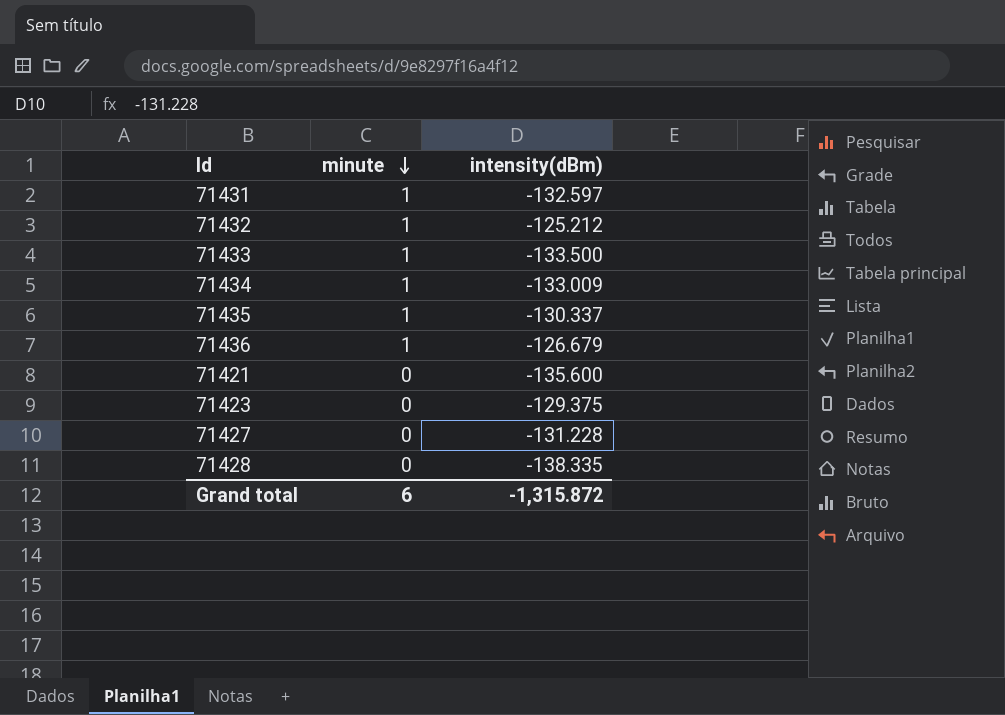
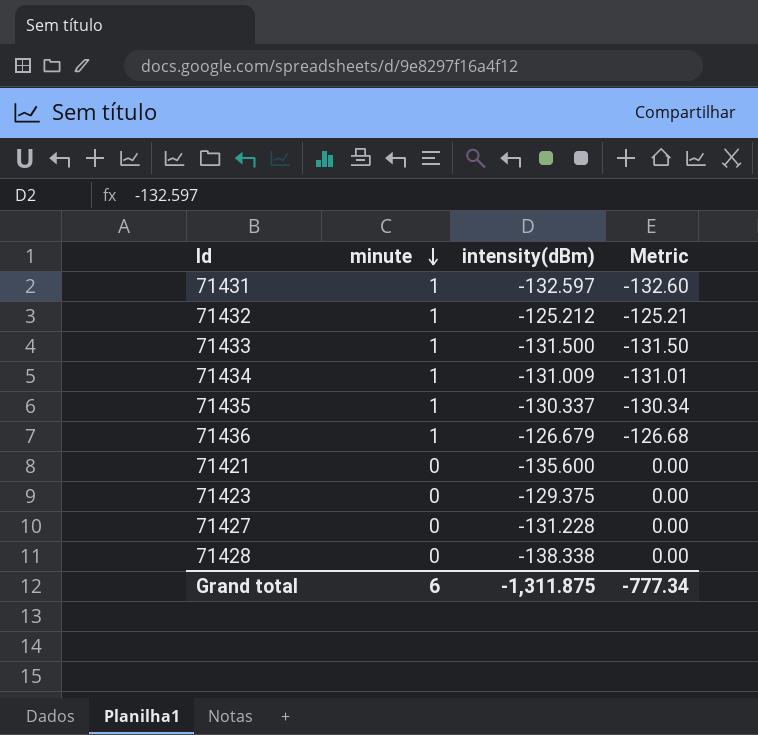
column Metric | formula: none -> [minute] * [intensity(dBm)]
71433 | intensity(dBm): -133.500 -> -131.500
71434 | intensity(dBm): -133.009 -> -131.009
71428 | intensity(dBm): -138.335 -> -138.338
Grand total | intensity(dBm): -1,315.872 -> -1,311.875

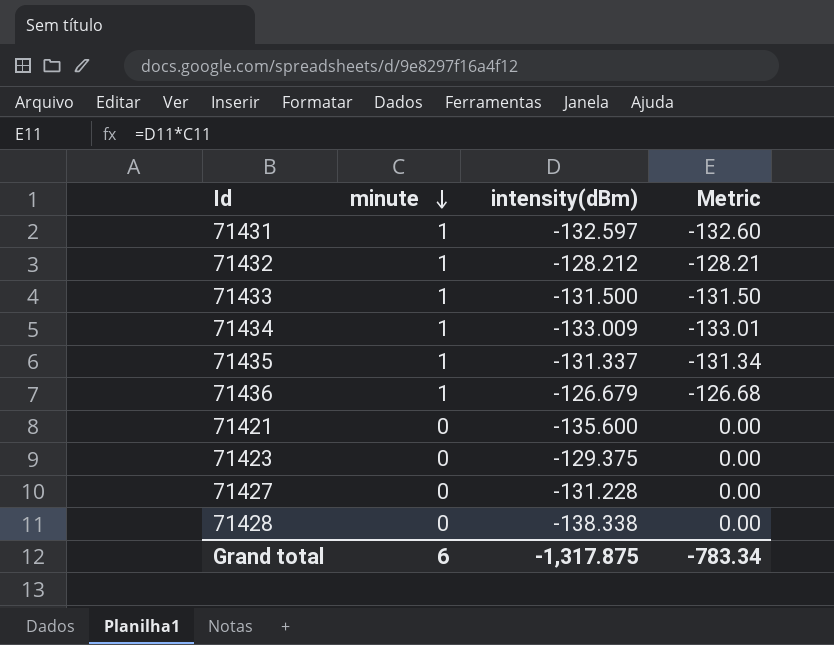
71432 | intensity(dBm): -125.212 -> -128.212
71432 | Metric: -125.21 -> -128.21
71434 | intensity(dBm): -131.009 -> -133.009
71434 | Metric: -131.01 -> -133.01
71435 | intensity(dBm): -130.337 -> -131.337
71435 | Metric: -130.34 -> -131.34
Grand total | intensity(dBm): -1,311.875 -> -1,317.875
Grand total | Metric: -777.34 -> -783.34

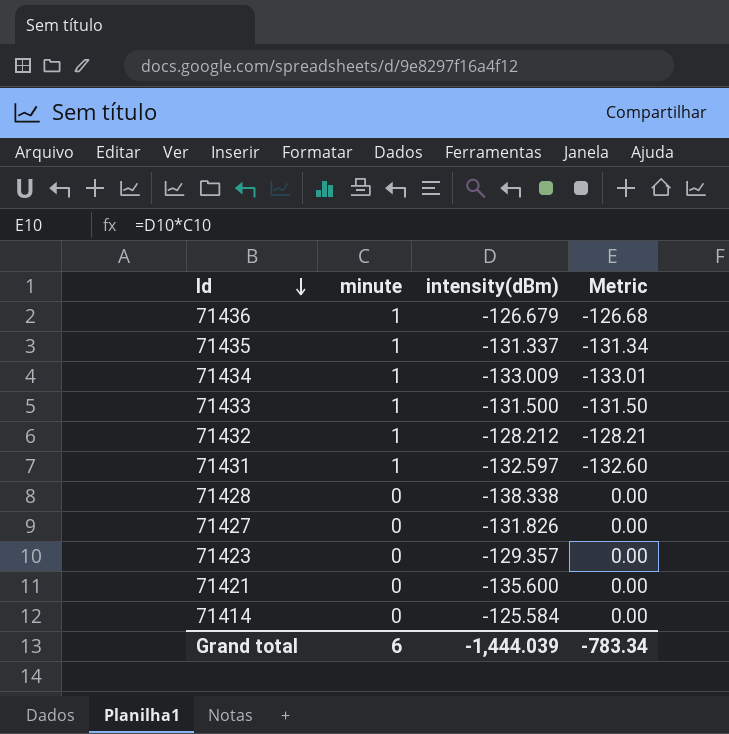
row order: minute descending -> Id descending
71427 | intensity(dBm): -131.228 -> -131.826
71423 | intensity(dBm): -129.375 -> -129.357
row 71414: none -> 0 | -125.584 | 0.00
Grand total | intensity(dBm): -1,317.875 -> -1,444.039

